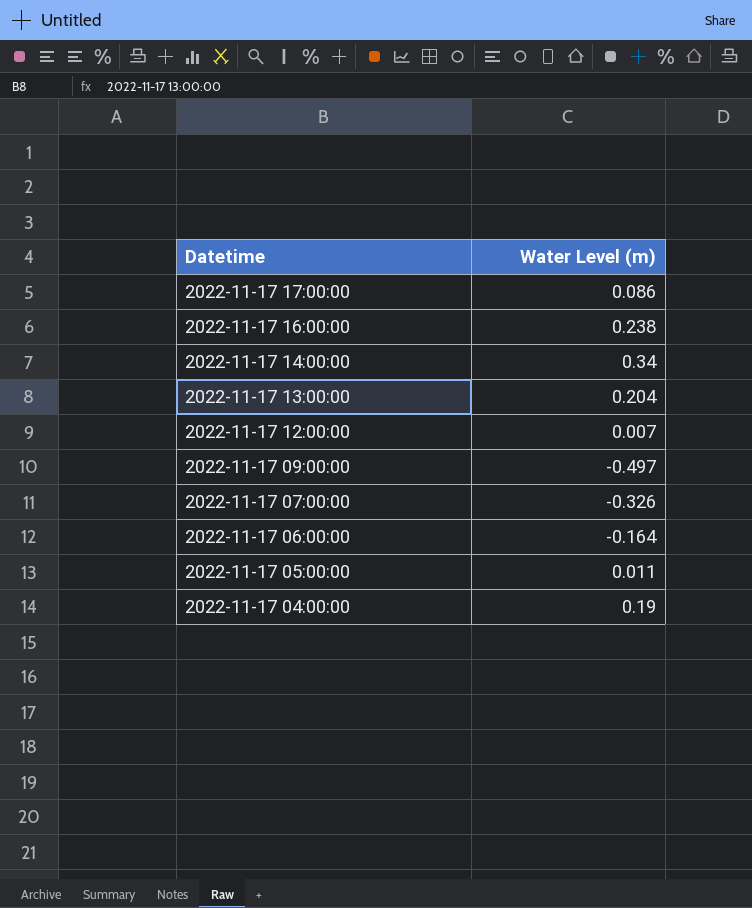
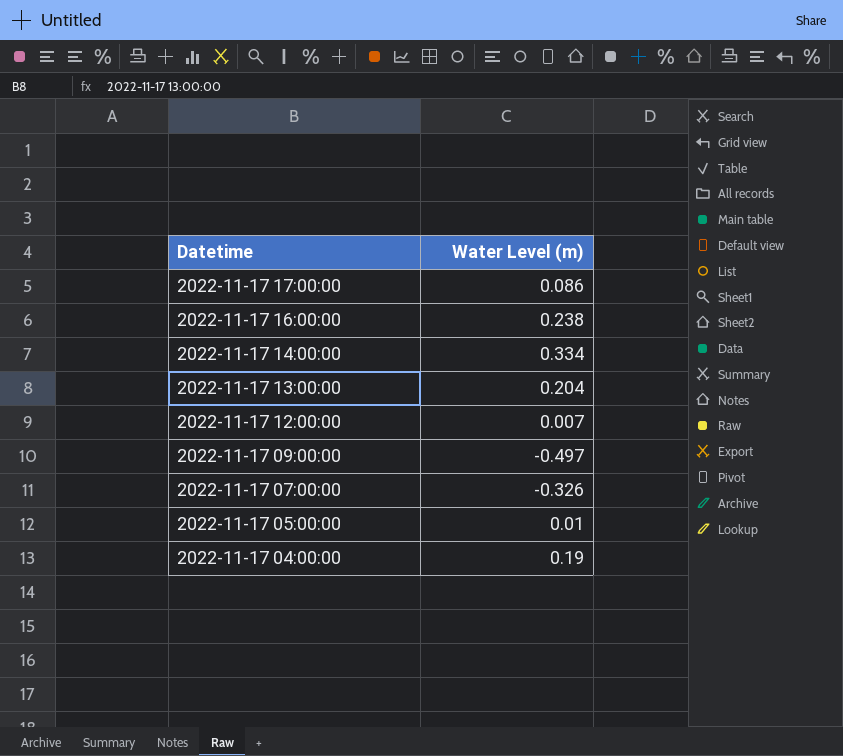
row 2022-11-17 06:00:00: -0.164 -> none
2022-11-17 14:00:00 | Water Level (m): 0.34 -> 0.334
2022-11-17 05:00:00 | Water Level (m): 0.011 -> 0.01

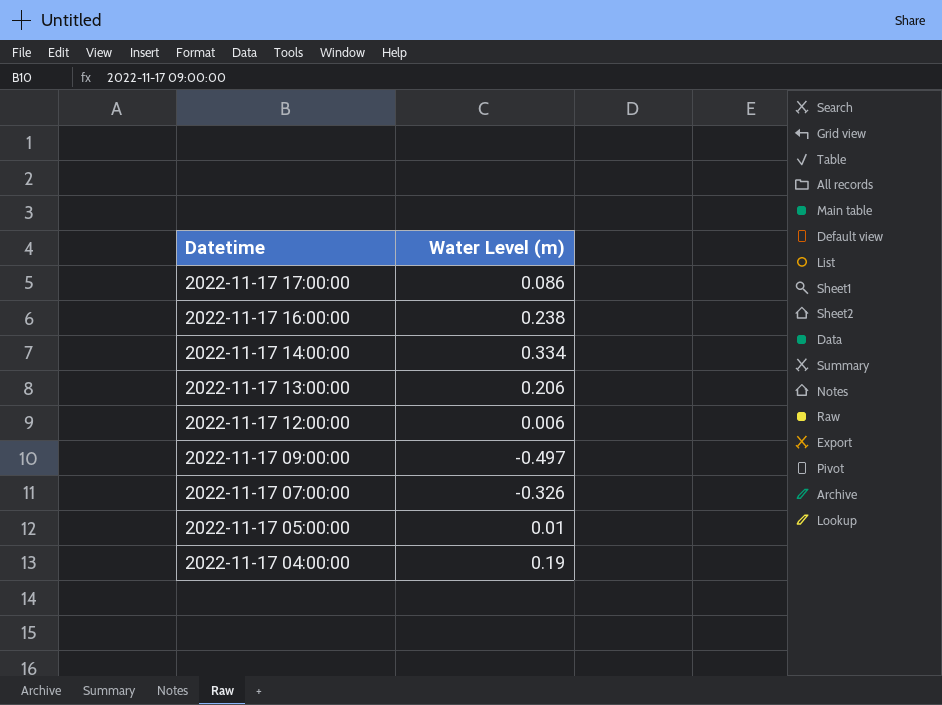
2022-11-17 13:00:00 | Water Level (m): 0.204 -> 0.206
2022-11-17 12:00:00 | Water Level (m): 0.007 -> 0.006

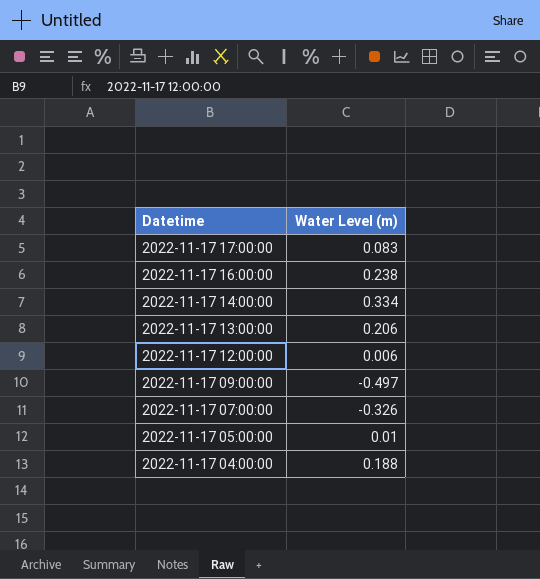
2022-11-17 17:00:00 | Water Level (m): 0.086 -> 0.083
2022-11-17 04:00:00 | Water Level (m): 0.19 -> 0.188

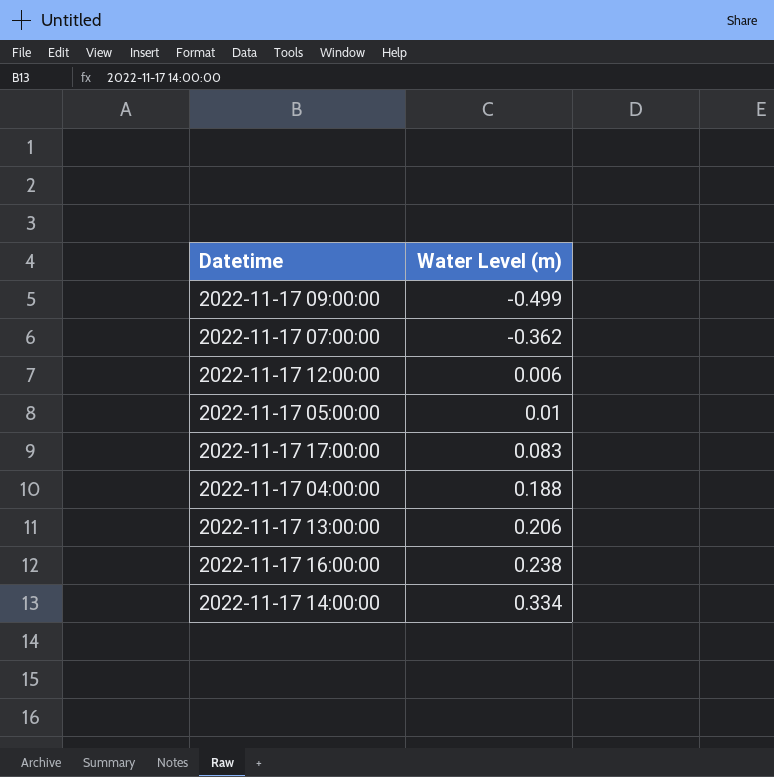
row order: Datetime descending -> Water Level (m) ascending
2022-11-17 09:00:00 | Water Level (m): -0.497 -> -0.499
2022-11-17 07:00:00 | Water Level (m): -0.326 -> -0.362

